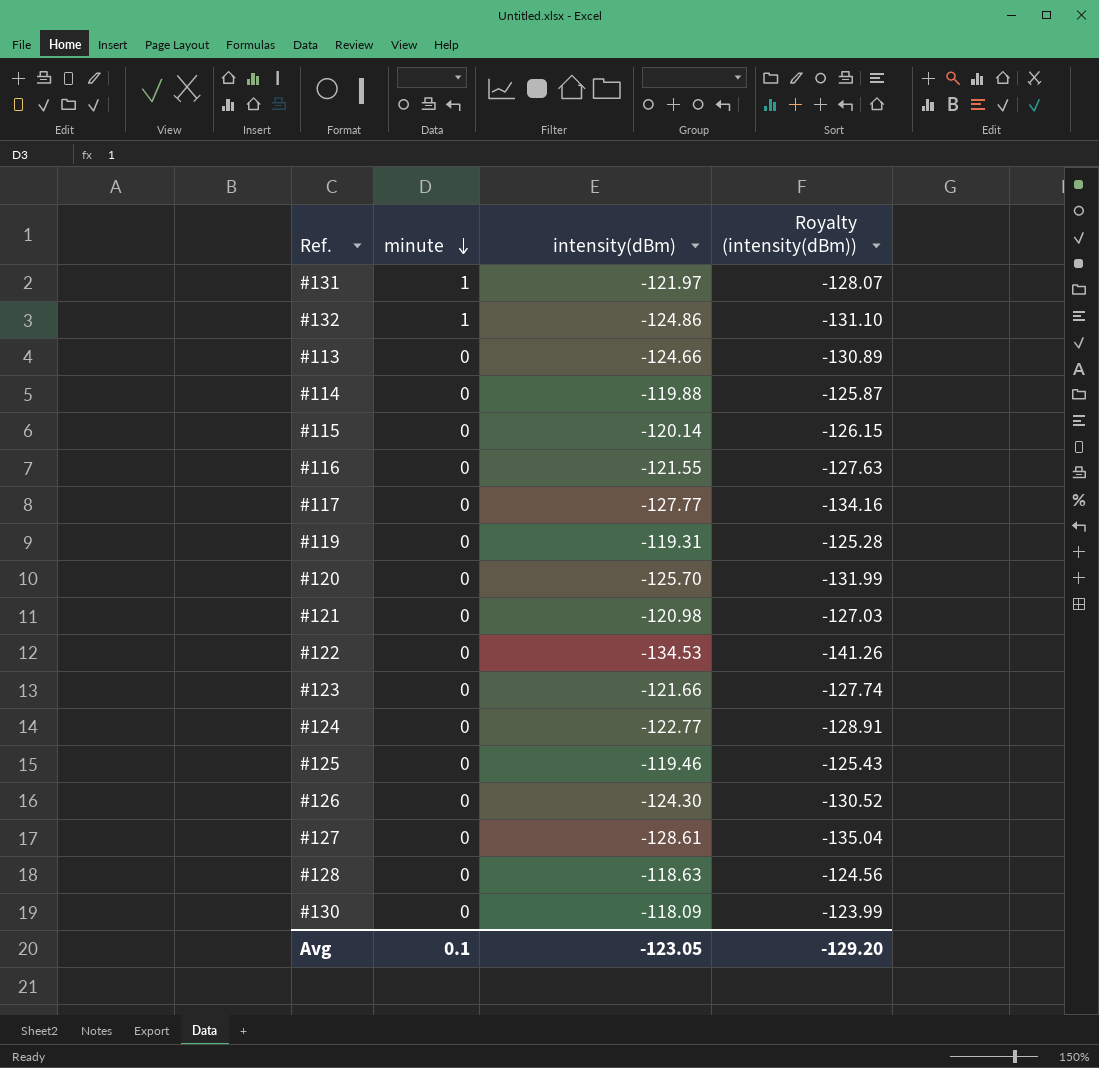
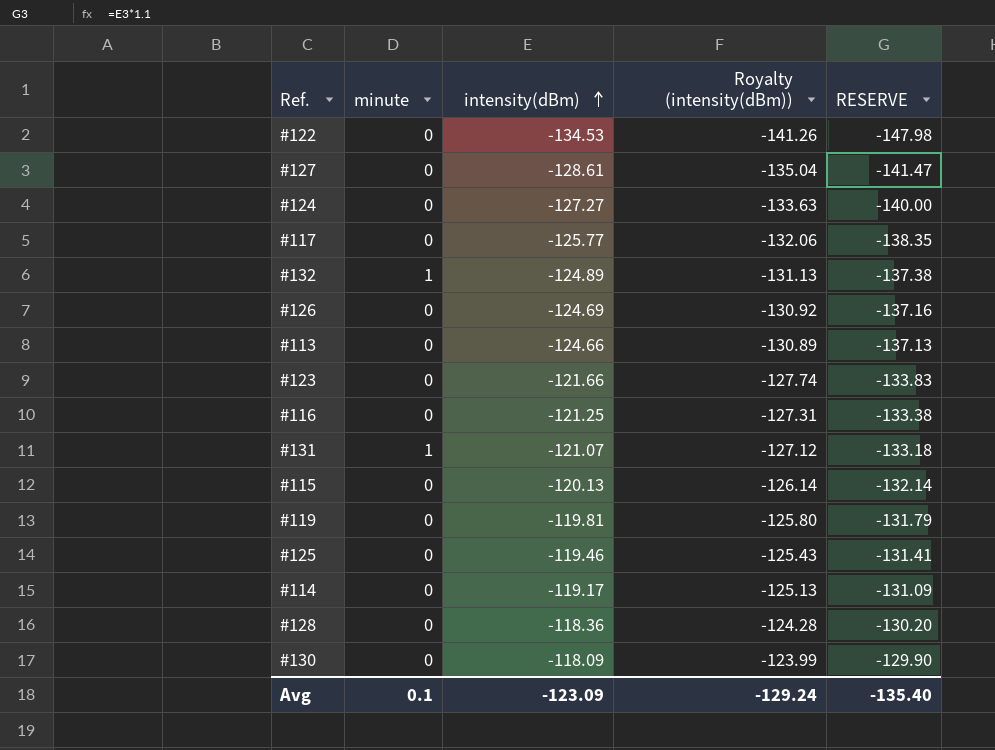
row order: minute descending -> intensity(dBm) ascending
column RESERVE | formula: none -> [intensity(dBm)] * 1.1
row #120: 0 | -125.70 | -131.99 -> none
row #121: 0 | -120.98 | -127.03 -> none
#124 | intensity(dBm): -122.77 -> -127.27
#124 | Royalty (intensity(dBm)): -128.91 -> -133.63
#117 | intensity(dBm): -127.77 -> -125.77
#117 | Royalty (intensity(dBm)): -134.16 -> -132.06
#132 | intensity(dBm): -124.86 -> -124.89
#132 | Royalty (intensity(dBm)): -131.10 -> -131.13
#126 | intensity(dBm): -124.30 -> -124.69
#126 | Royalty (intensity(dBm)): -130.52 -> -130.92
#116 | intensity(dBm): -121.55 -> -121.25
#116 | Royalty (intensity(dBm)): -127.63 -> -127.31
#131 | intensity(dBm): -121.97 -> -121.07
#131 | Royalty (intensity(dBm)): -128.07 -> -127.12
#115 | intensity(dBm): -120.14 -> -120.13
#115 | Royalty (intensity(dBm)): -126.15 -> -126.14
#119 | intensity(dBm): -119.31 -> -119.81
#119 | Royalty (intensity(dBm)): -125.28 -> -125.80
#114 | intensity(dBm): -119.88 -> -119.17
#114 | Royalty (intensity(dBm)): -125.87 -> -125.13
#128 | intensity(dBm): -118.63 -> -118.36
#128 | Royalty (intensity(dBm)): -124.56 -> -124.28
Avg | intensity(dBm): -123.05 -> -123.09
Avg | Royalty (intensity(dBm)): -129.20 -> -129.24

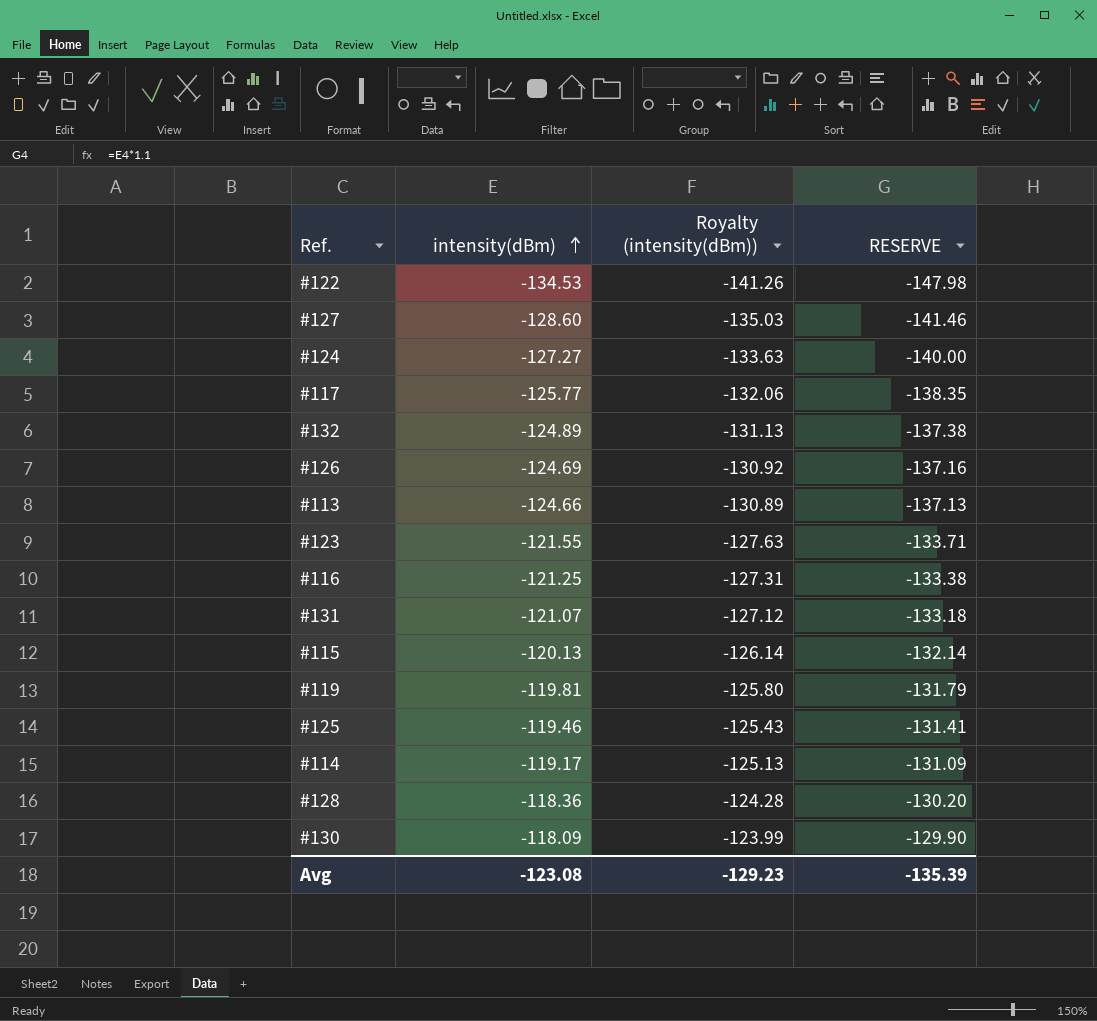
column minute | position: 2 -> none
#127 | intensity(dBm): -128.61 -> -128.60
#127 | Royalty (intensity(dBm)): -135.04 -> -135.03
#127 | RESERVE: -141.47 -> -141.46
#123 | intensity(dBm): -121.66 -> -121.55
#123 | Royalty (intensity(dBm)): -127.74 -> -127.63
#123 | RESERVE: -133.83 -> -133.71
Avg | intensity(dBm): -123.09 -> -123.08
Avg | Royalty (intensity(dBm)): -129.24 -> -129.23
Avg | RESERVE: -135.40 -> -135.39

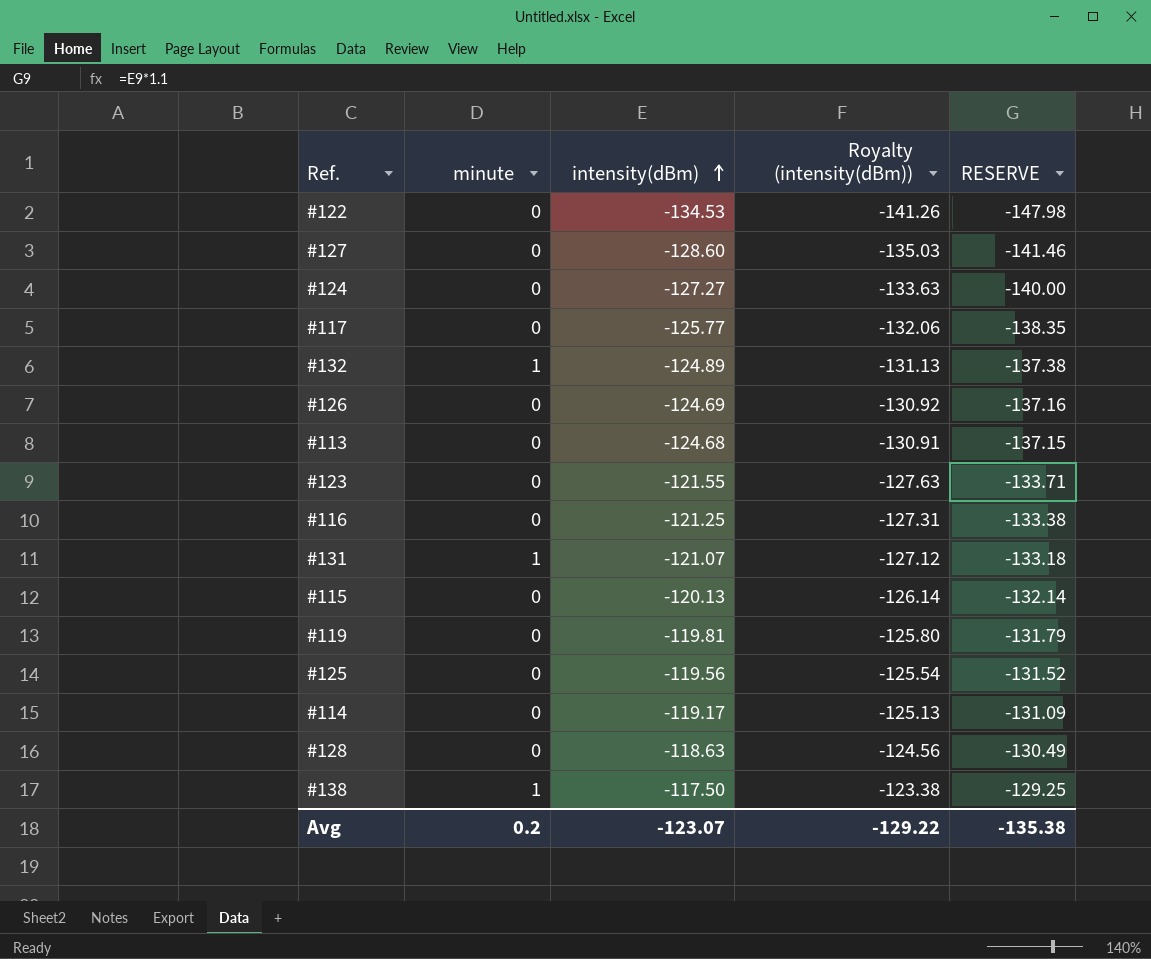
column minute | position: none -> 2
row #130: -118.09 | -123.99 | -129.90 -> none
#113 | intensity(dBm): -124.66 -> -124.68
#113 | Royalty (intensity(dBm)): -130.89 -> -130.91
#113 | RESERVE: -137.13 -> -137.15
#125 | intensity(dBm): -119.46 -> -119.56
#125 | Royalty (intensity(dBm)): -125.43 -> -125.54
#125 | RESERVE: -131.41 -> -131.52
#128 | intensity(dBm): -118.36 -> -118.63
#128 | Royalty (intensity(dBm)): -124.28 -> -124.56
#128 | RESERVE: -130.20 -> -130.49
row #138: none -> 1 | -117.50 | -123.38 | -129.25
Avg | intensity(dBm): -123.08 -> -123.07
Avg | Royalty (intensity(dBm)): -129.23 -> -129.22
Avg | RESERVE: -135.39 -> -135.38

